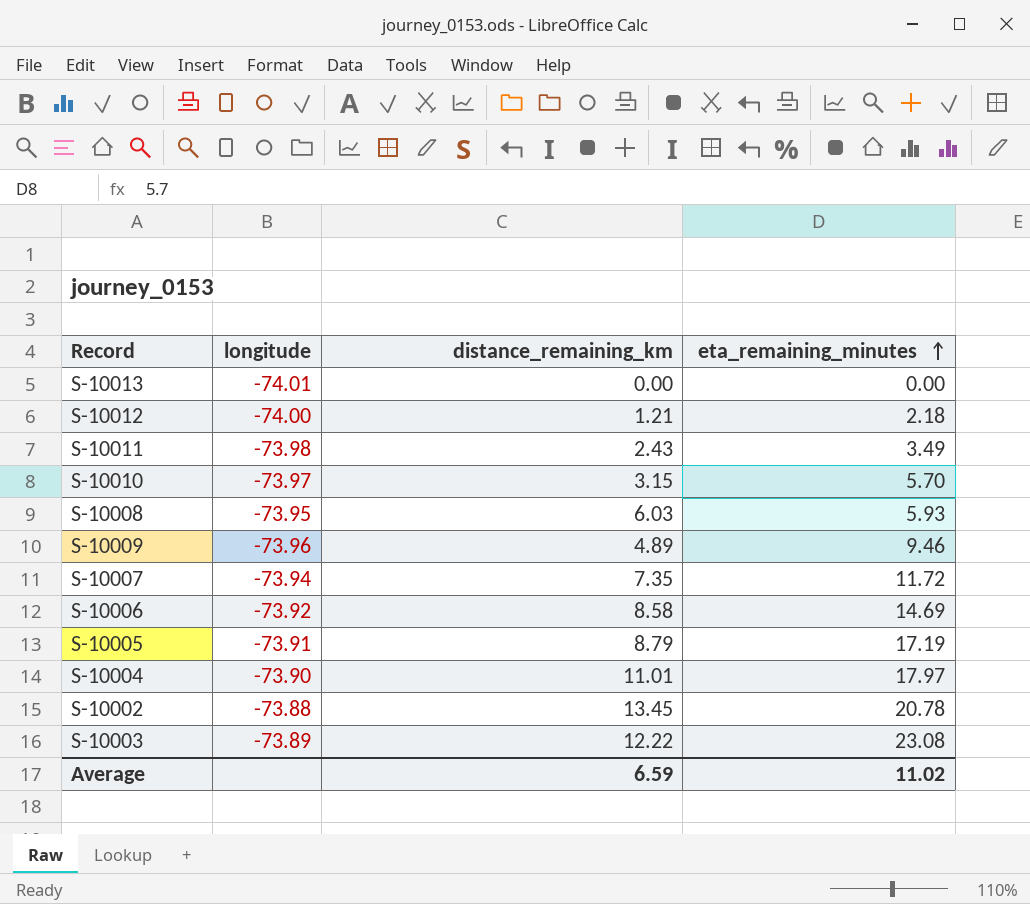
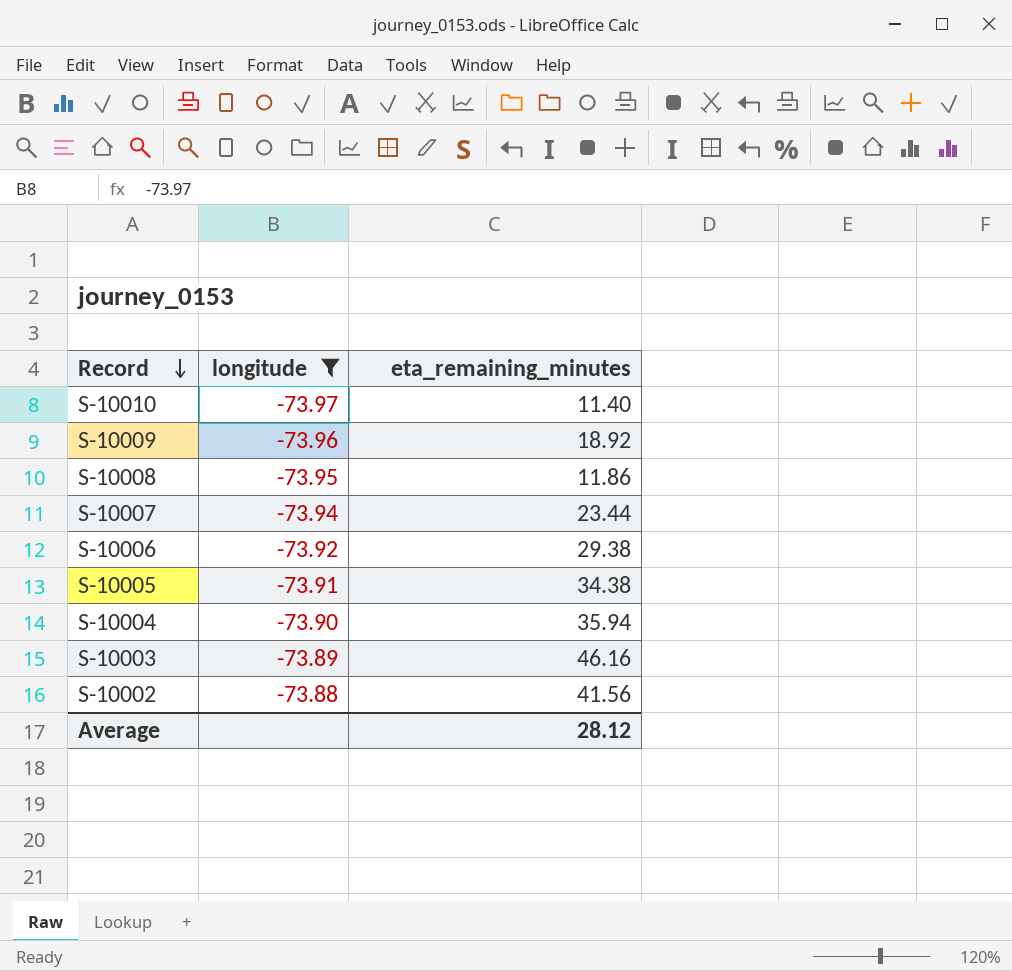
filter: none -> longitude >= -73.97
row order: eta_remaining_minutes ascending -> Record descending
column distance_remaining_km | position: 3 -> none
S-10010 | eta_remaining_minutes: 5.70 -> 11.40
S-10009 | eta_remaining_minutes: 9.46 -> 18.92
S-10008 | eta_remaining_minutes: 5.93 -> 11.86
S-10007 | eta_remaining_minutes: 11.72 -> 23.44
S-10006 | eta_remaining_minutes: 14.69 -> 29.38
S-10005 | eta_remaining_minutes: 17.19 -> 34.38
S-10004 | eta_remaining_minutes: 17.97 -> 35.94
S-10003 | eta_remaining_minutes: 23.08 -> 46.16
S-10002 | eta_remaining_minutes: 20.78 -> 41.56
Average | eta_remaining_minutes: 11.02 -> 28.12

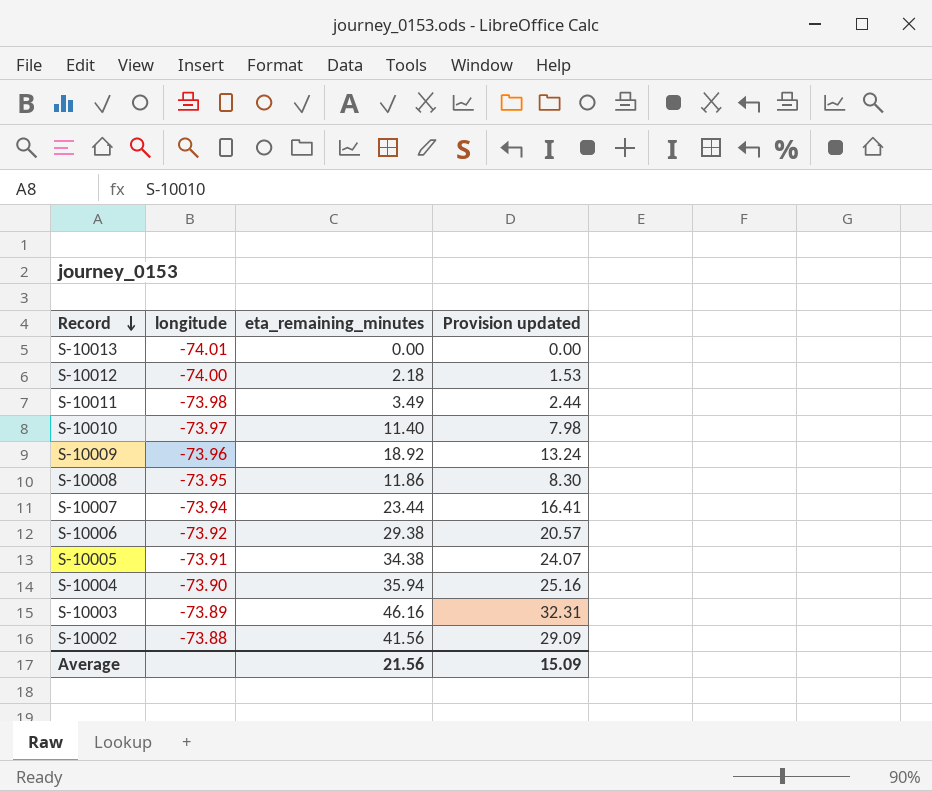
filter: longitude >= -73.97 -> none
column Provision updated | formula: none -> [eta_remaining_minutes] * 0.7
Average | eta_remaining_minutes: 28.12 -> 21.56

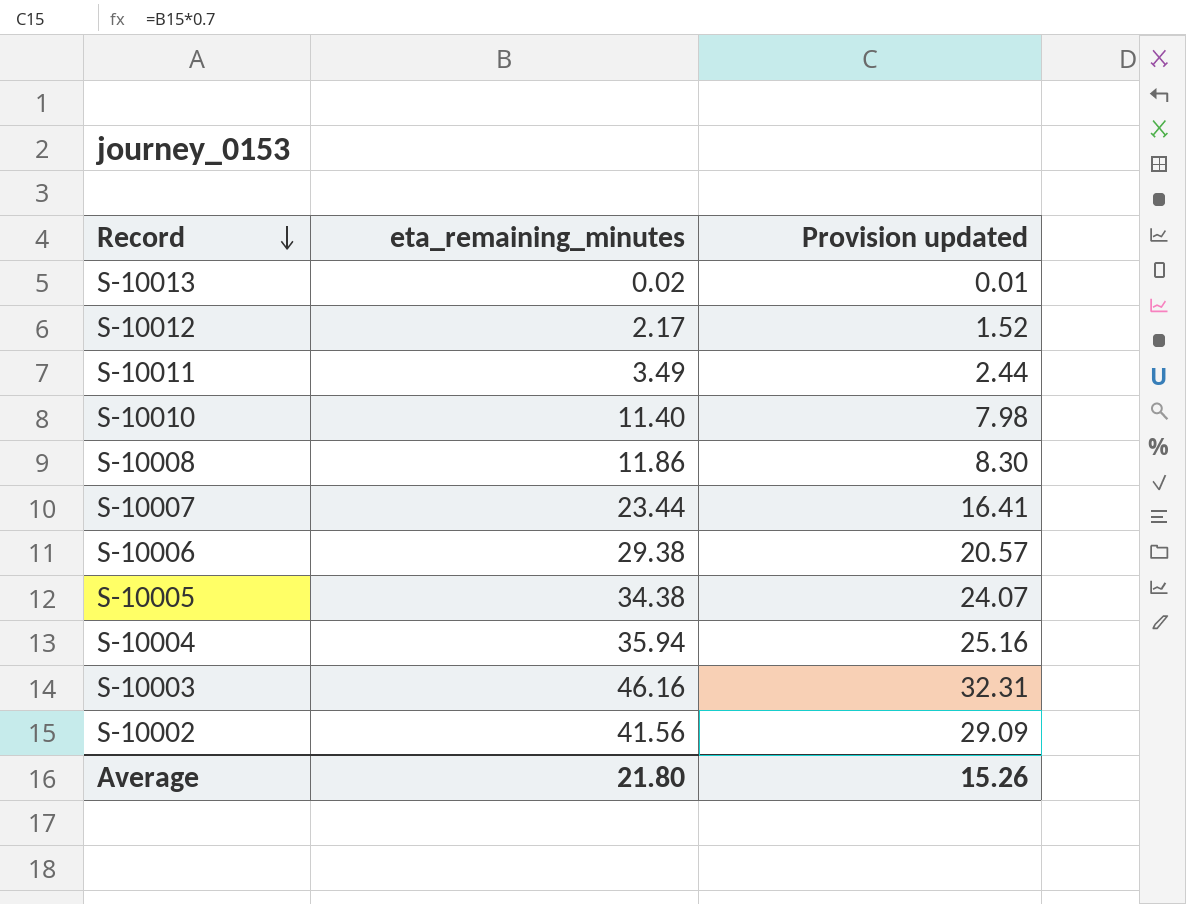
column longitude | position: 2 -> none
row S-10009: -73.96 | 18.92 | 13.24 -> none
S-10013 | eta_remaining_minutes: 0.00 -> 0.02
S-10013 | Provision updated: 0.00 -> 0.01
S-10012 | eta_remaining_minutes: 2.18 -> 2.17
S-10012 | Provision updated: 1.53 -> 1.52
Average | eta_remaining_minutes: 21.56 -> 21.80
Average | Provision updated: 15.09 -> 15.26

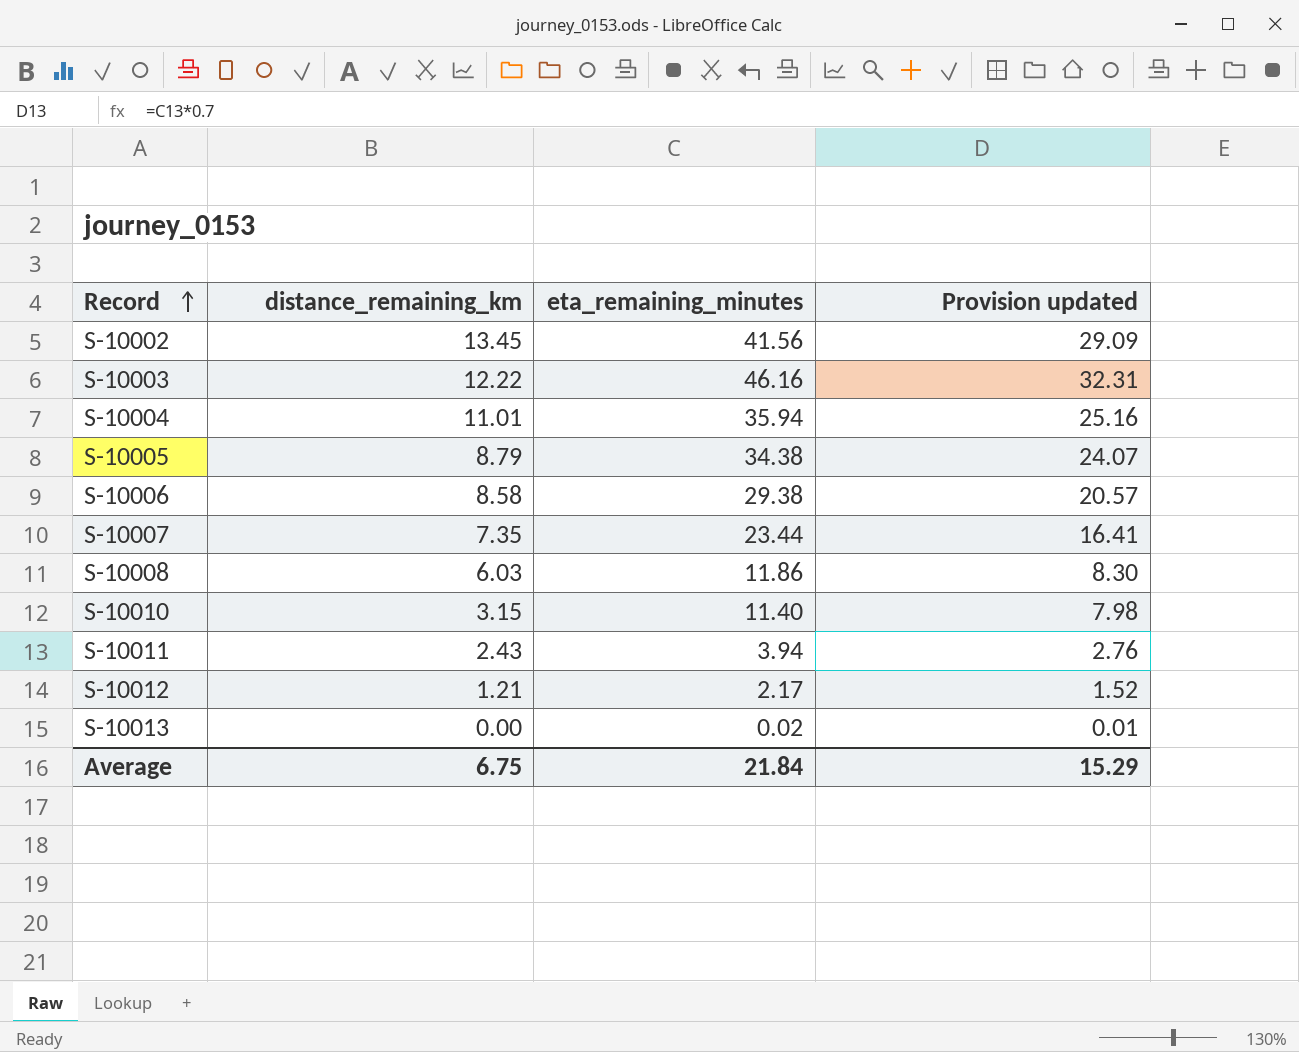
row order: Record descending -> Record ascending
column distance_remaining_km | position: none -> 2
S-10011 | eta_remaining_minutes: 3.49 -> 3.94
S-10011 | Provision updated: 2.44 -> 2.76
Average | eta_remaining_minutes: 21.80 -> 21.84
Average | Provision updated: 15.26 -> 15.29

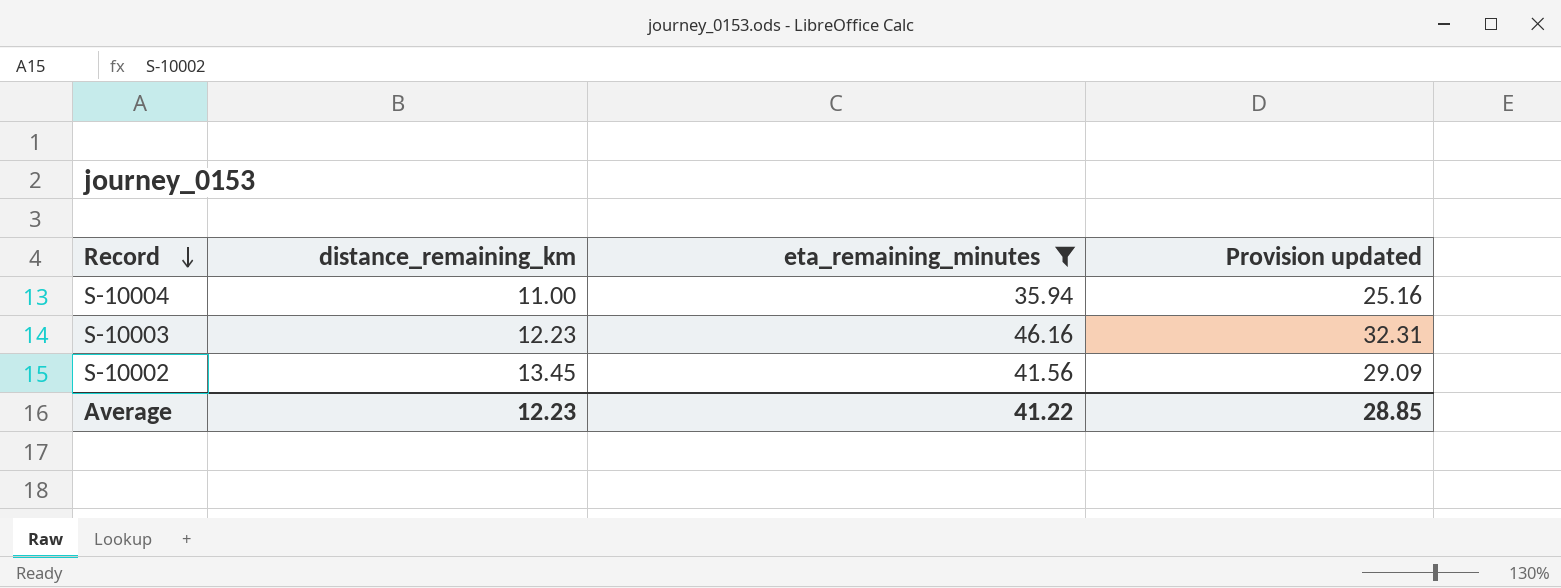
filter: none -> eta_remaining_minutes >= 35.94
row order: Record ascending -> Record descending
S-10004 | distance_remaining_km: 11.01 -> 11.00
S-10003 | distance_remaining_km: 12.22 -> 12.23
Average | distance_remaining_km: 6.75 -> 12.23
Average | eta_remaining_minutes: 21.84 -> 41.22
Average | Provision updated: 15.29 -> 28.85

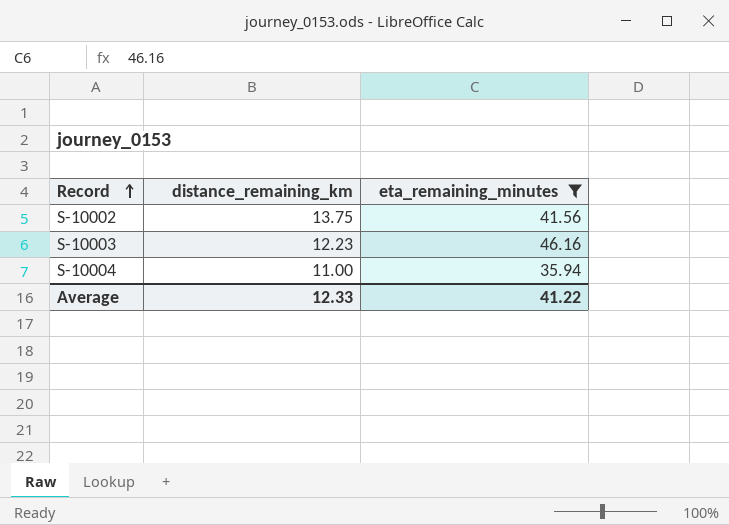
row order: Record descending -> Record ascending
column Provision updated | formula: [eta_remaining_minutes] * 0.7 -> none
S-10002 | distance_remaining_km: 13.45 -> 13.75
Average | distance_remaining_km: 12.23 -> 12.33

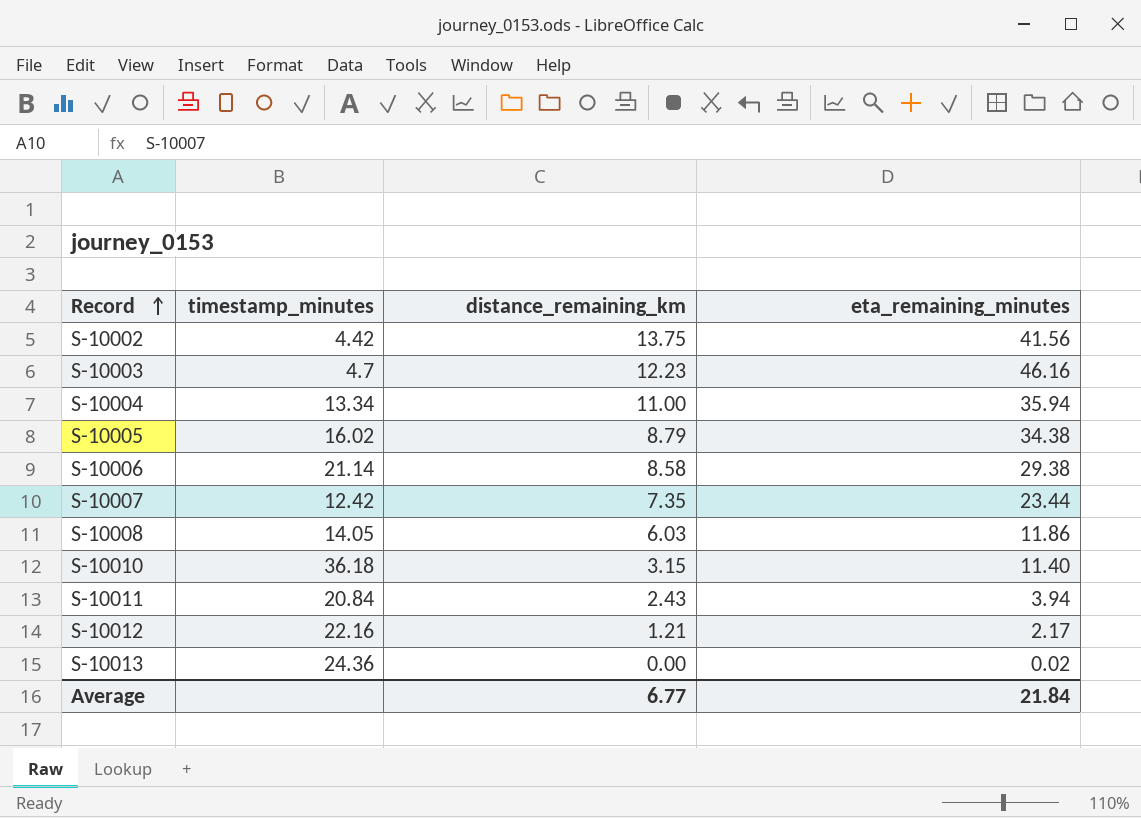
filter: eta_remaining_minutes >= 35.94 -> none
column timestamp_minutes | position: none -> 2
Average | distance_remaining_km: 12.33 -> 6.77
Average | eta_remaining_minutes: 41.22 -> 21.84

